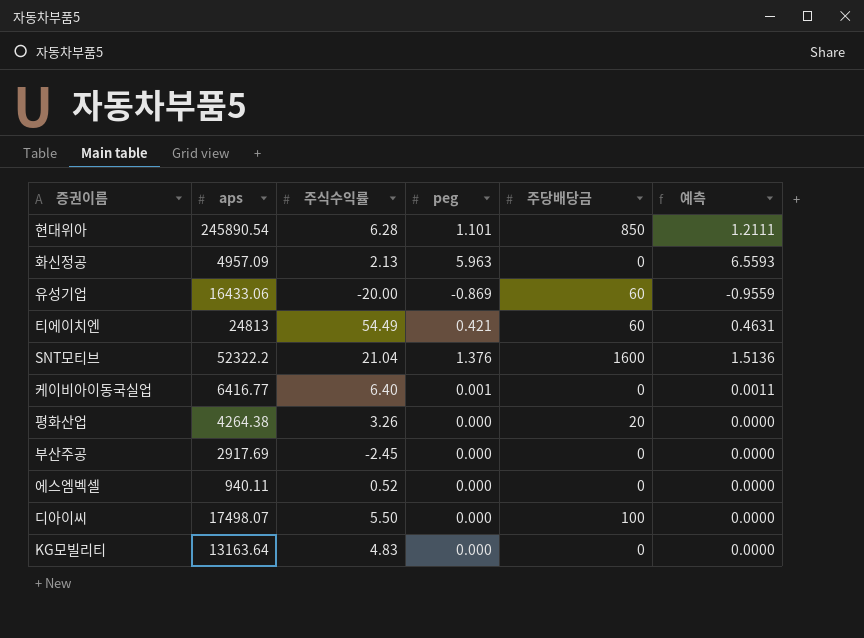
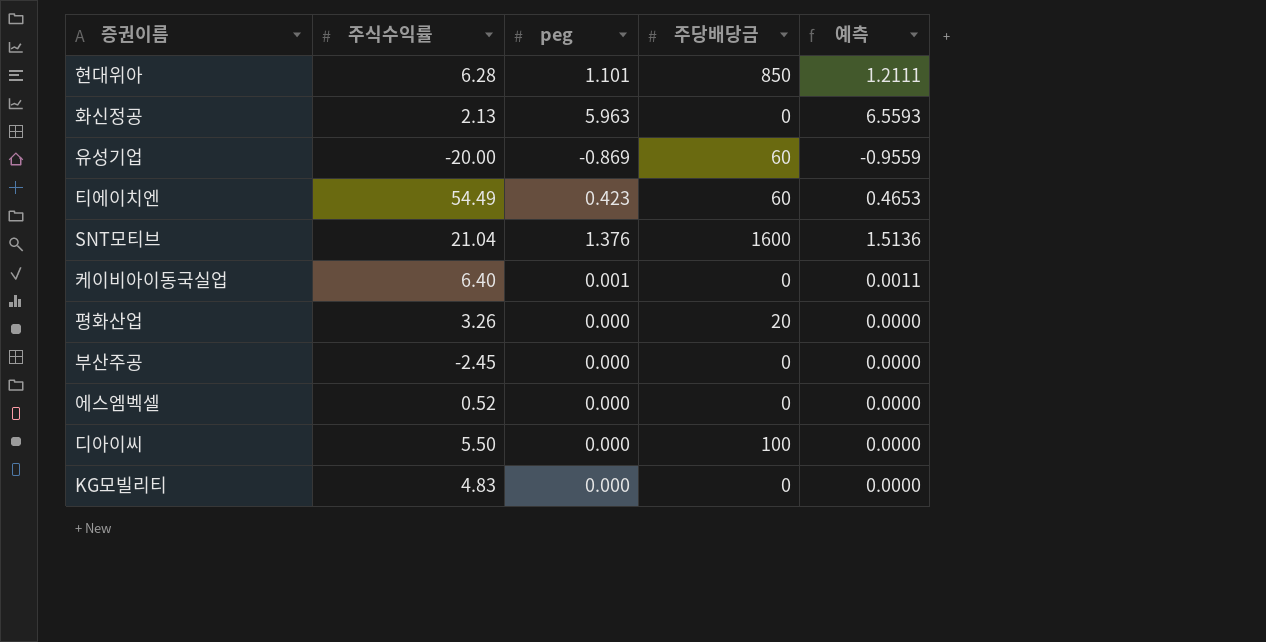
column aps | position: 2 -> none
티에이치엔 | peg: 0.421 -> 0.423
티에이치엔 | 예측: 0.4631 -> 0.4653

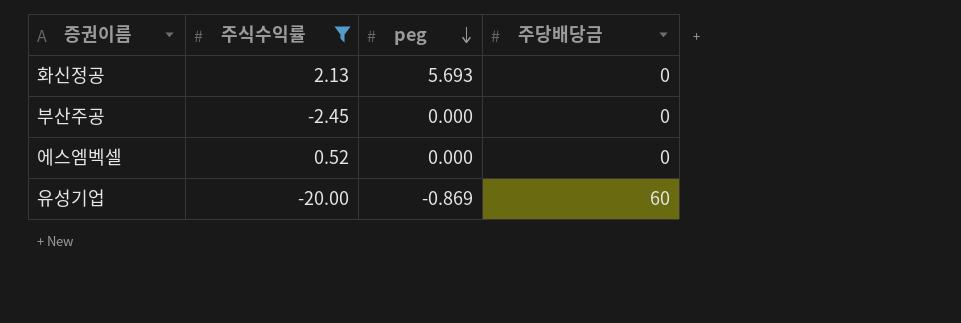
filter: none -> 주식수익률 <= 2.13
row order: none -> peg descending
column 예측 | formula: [peg] * 1.1 -> none
화신정공 | peg: 5.963 -> 5.693

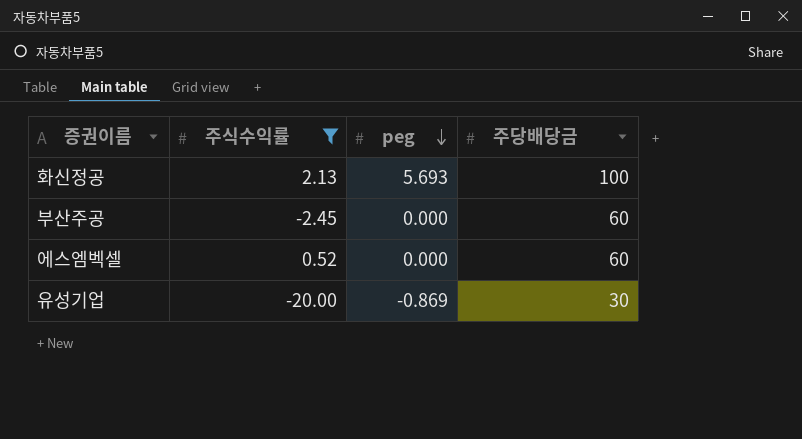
화신정공 | 주당배당금: 0 -> 100
부산주공 | 주당배당금: 0 -> 60
에스엠벡셀 | 주당배당금: 0 -> 60
유성기업 | 주당배당금: 60 -> 30

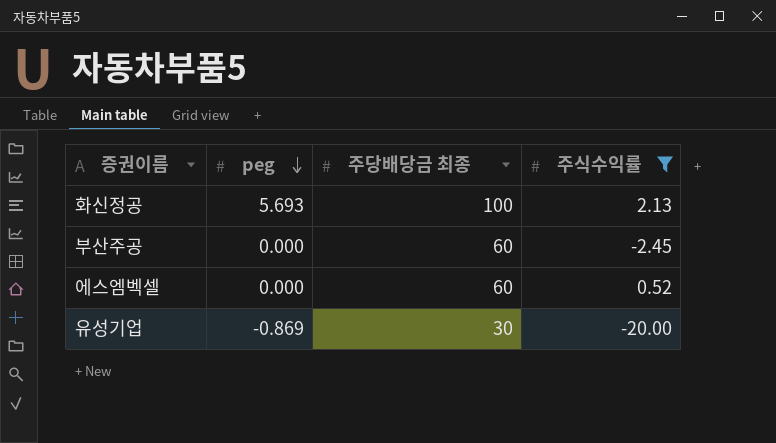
column name: 주당배당금 -> 주당배당금 최종
column 주식수익률 | position: 2 -> 4

